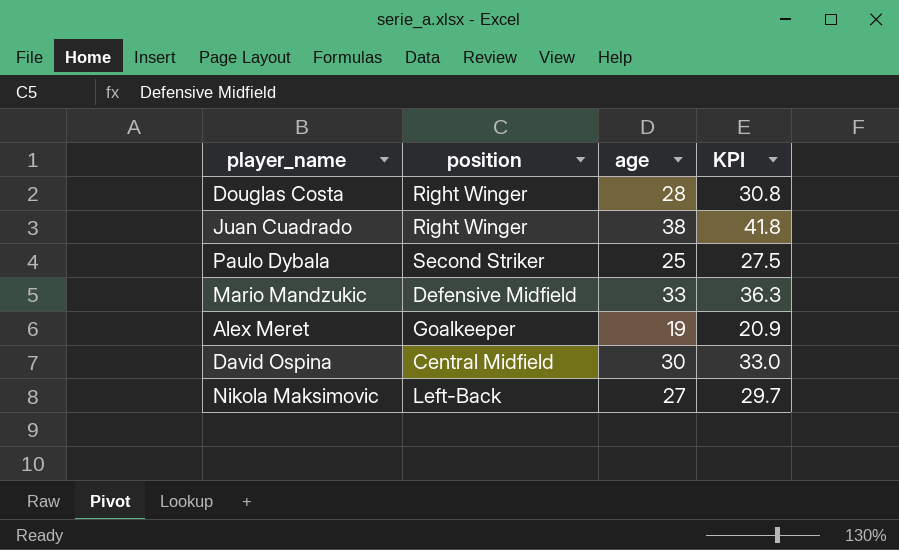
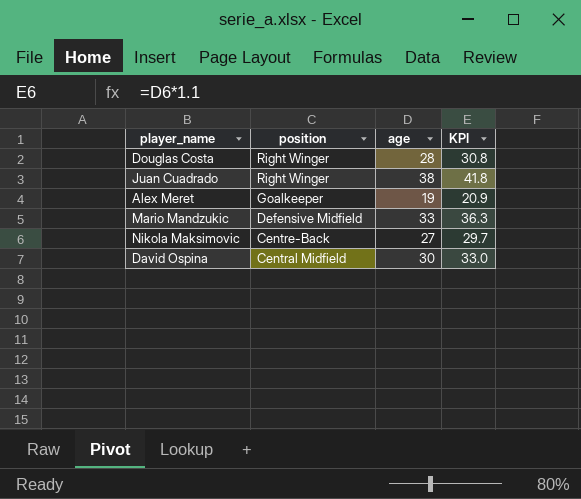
row order: none -> position descending
row Paulo Dybala: Second Striker | 25 | 27.5 -> none
Nikola Maksimovic | position: Left-Back -> Centre-Back

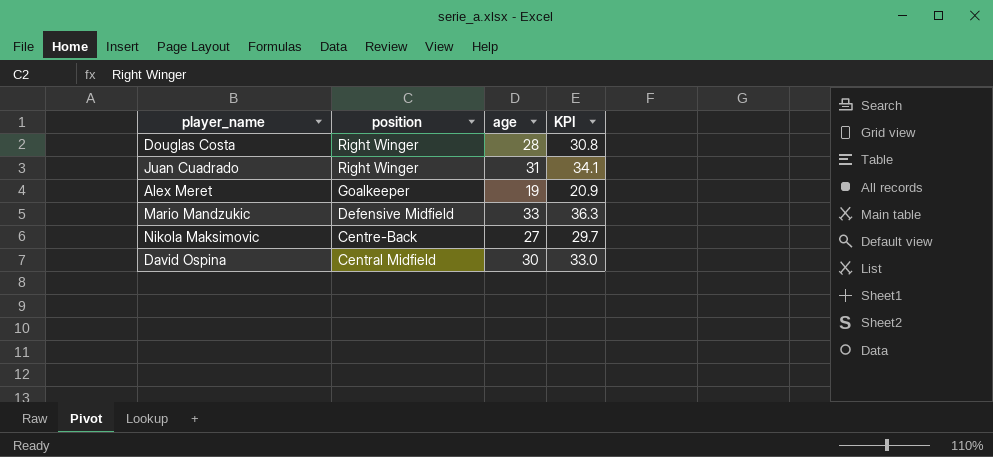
Juan Cuadrado | age: 38 -> 31
Juan Cuadrado | KPI: 41.8 -> 34.1

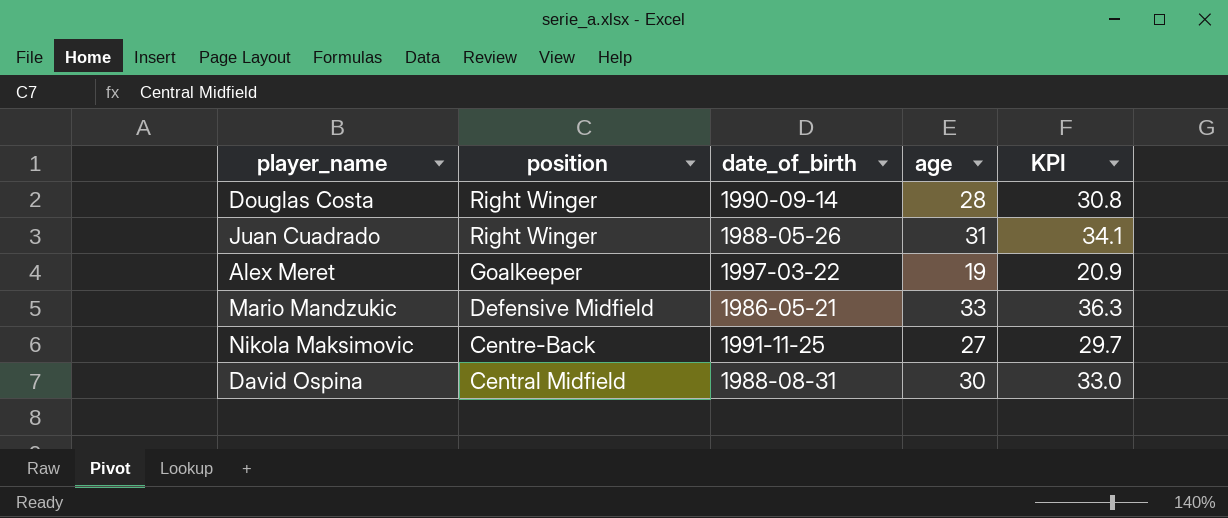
column date_of_birth | position: none -> 3

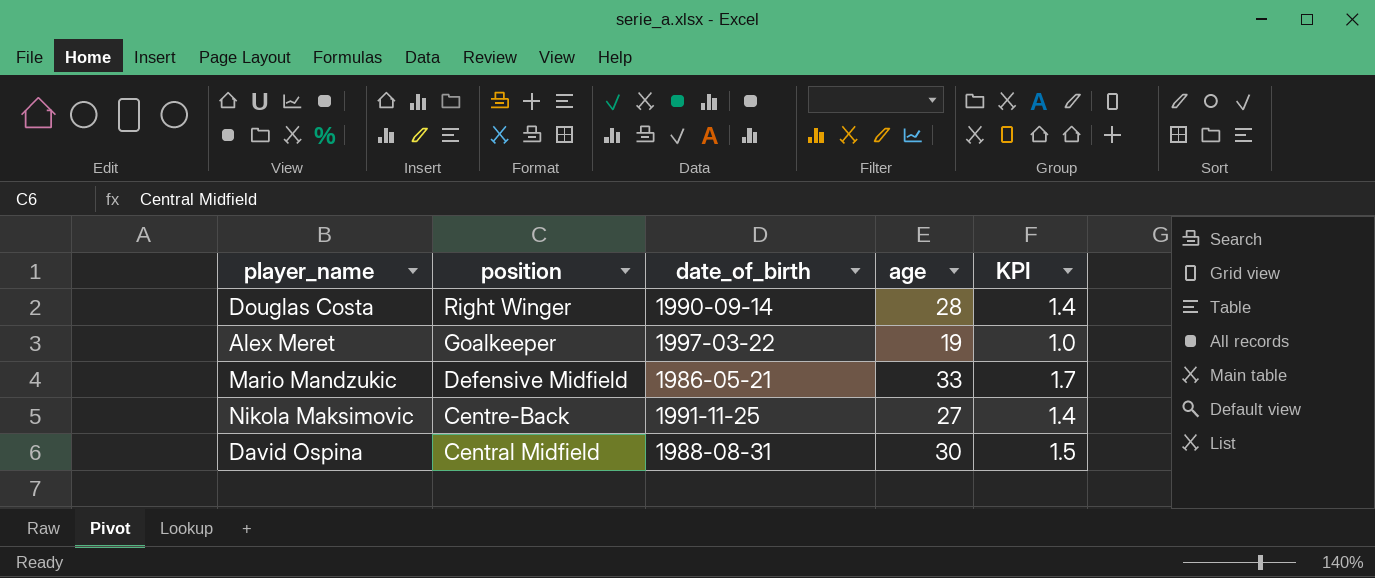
column KPI | formula: [age] * 1.1 -> [age] * 0.05
row Juan Cuadrado: Right Winger | 1988-05-26 | 31 | 34.1 -> none

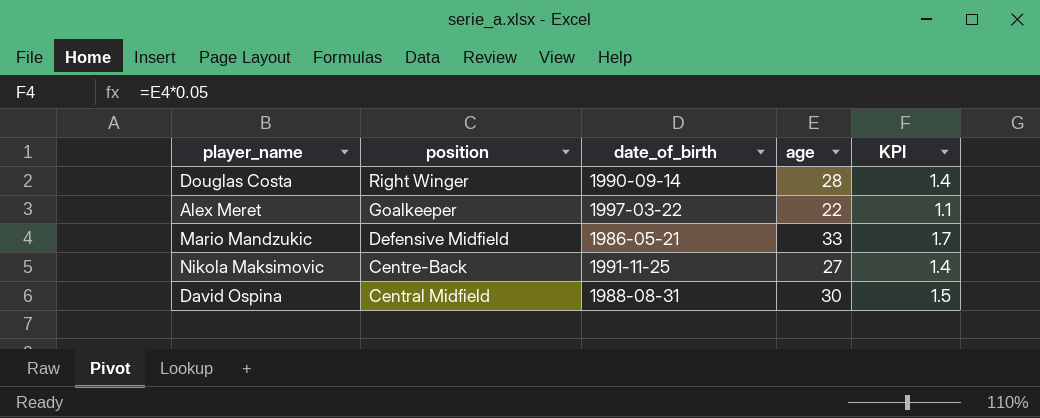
Alex Meret | age: 19 -> 22
Alex Meret | KPI: 1.0 -> 1.1

